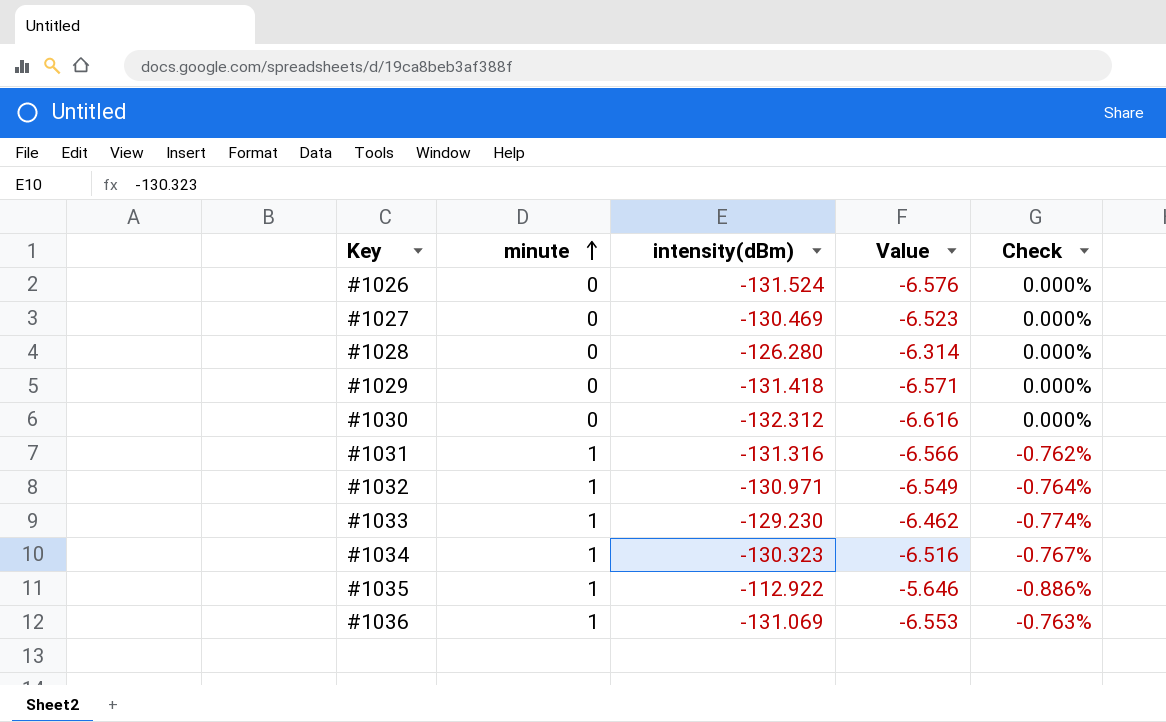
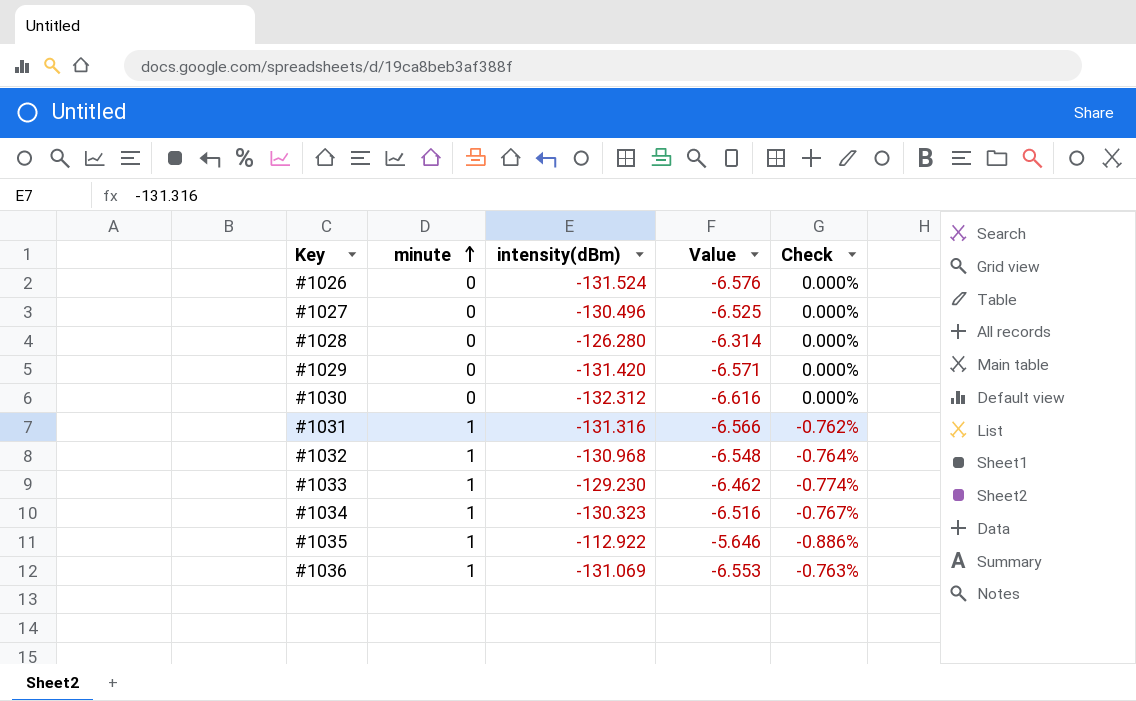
#1027 | intensity(dBm): -130.469 -> -130.496
#1027 | Value: -6.523 -> -6.525
#1029 | intensity(dBm): -131.418 -> -131.420
#1032 | intensity(dBm): -130.971 -> -130.968
#1032 | Value: -6.549 -> -6.548

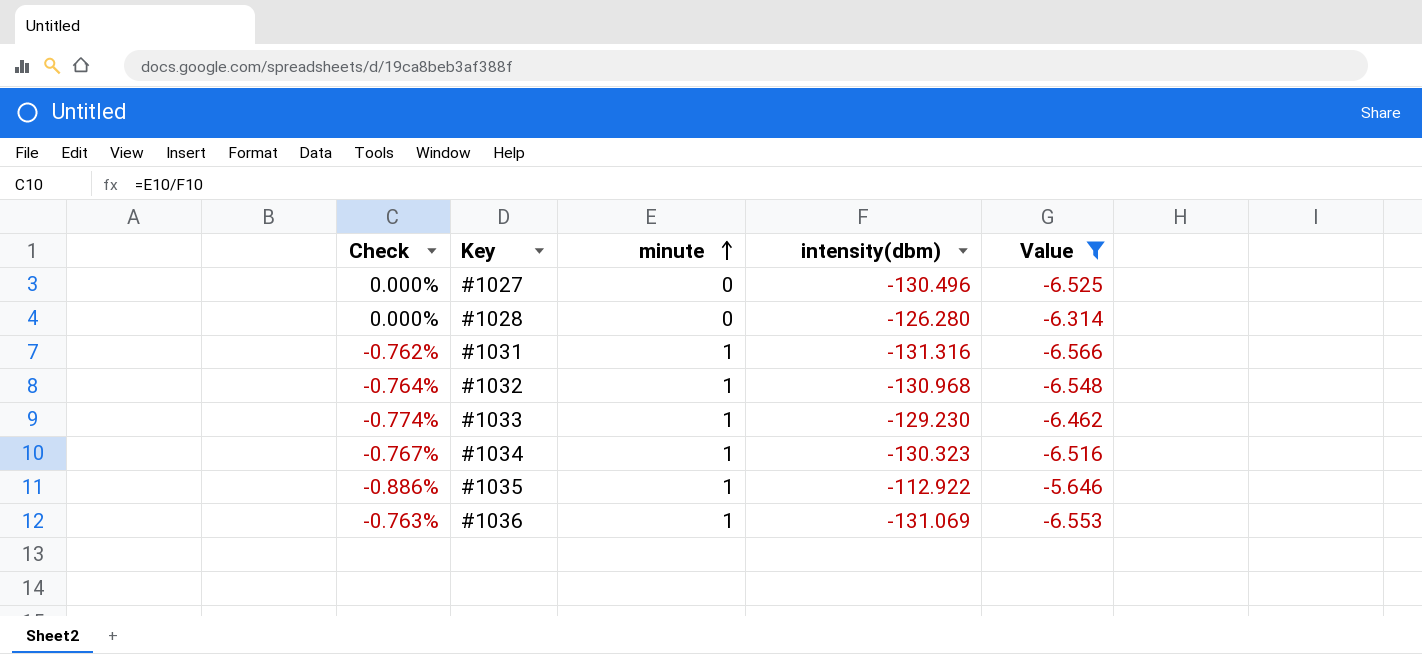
filter: none -> Value >= -6.566
column Check | position: 5 -> 1
column name: intensity(dBm) -> intensity(dbm)

